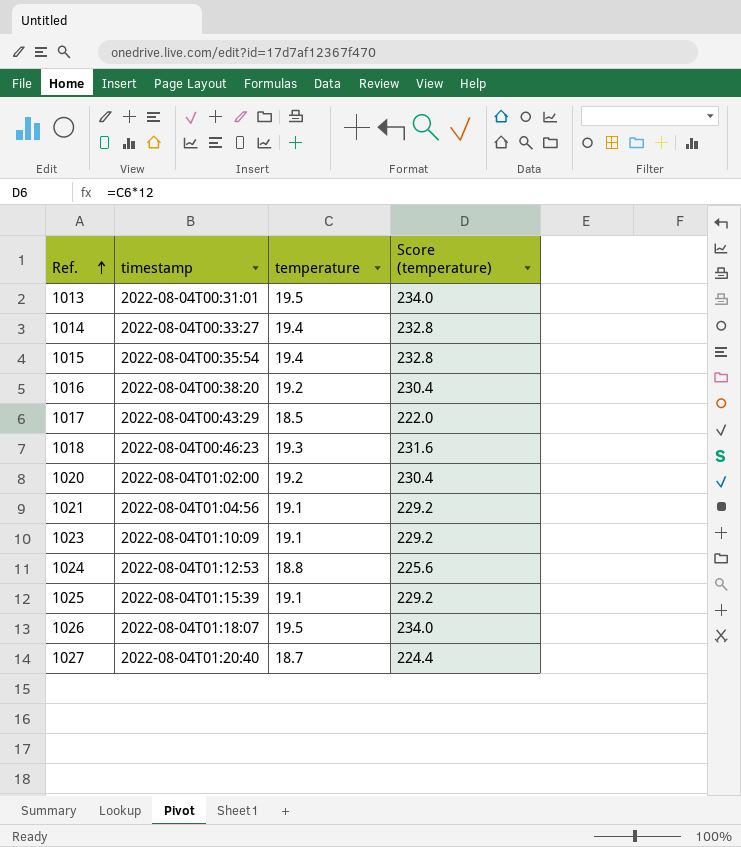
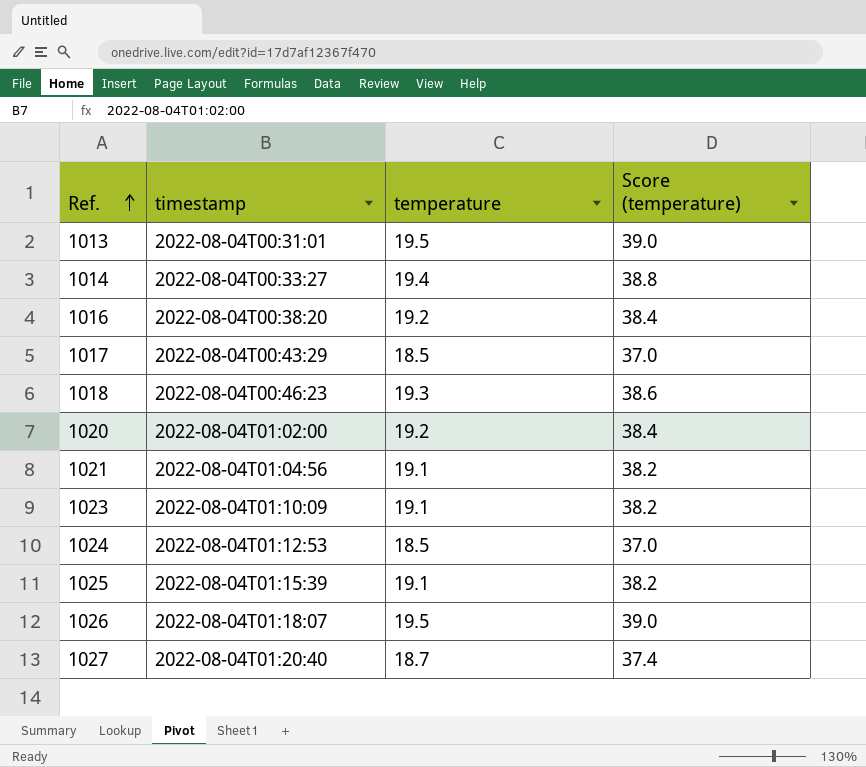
column Score (temperature) | formula: [temperature] * 12 -> [temperature] * 2
row 1015: 2022-08-04T00:35:54 | 19.4 | 232.8 -> none
1024 | temperature: 18.8 -> 18.5

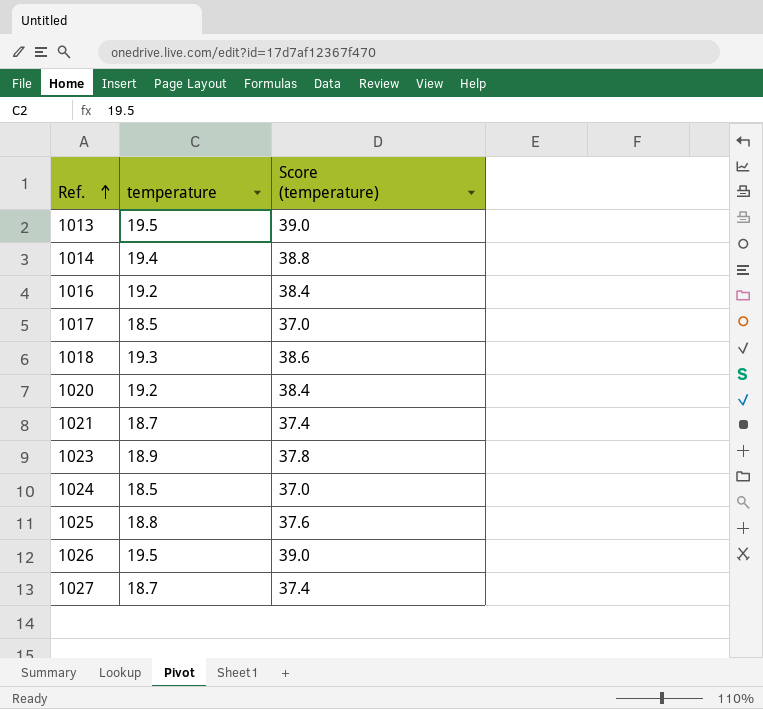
column timestamp | position: 2 -> none
1021 | temperature: 19.1 -> 18.7
1021 | Score (temperature): 38.2 -> 37.4
1023 | temperature: 19.1 -> 18.9
1023 | Score (temperature): 38.2 -> 37.8
1025 | temperature: 19.1 -> 18.8
1025 | Score (temperature): 38.2 -> 37.6

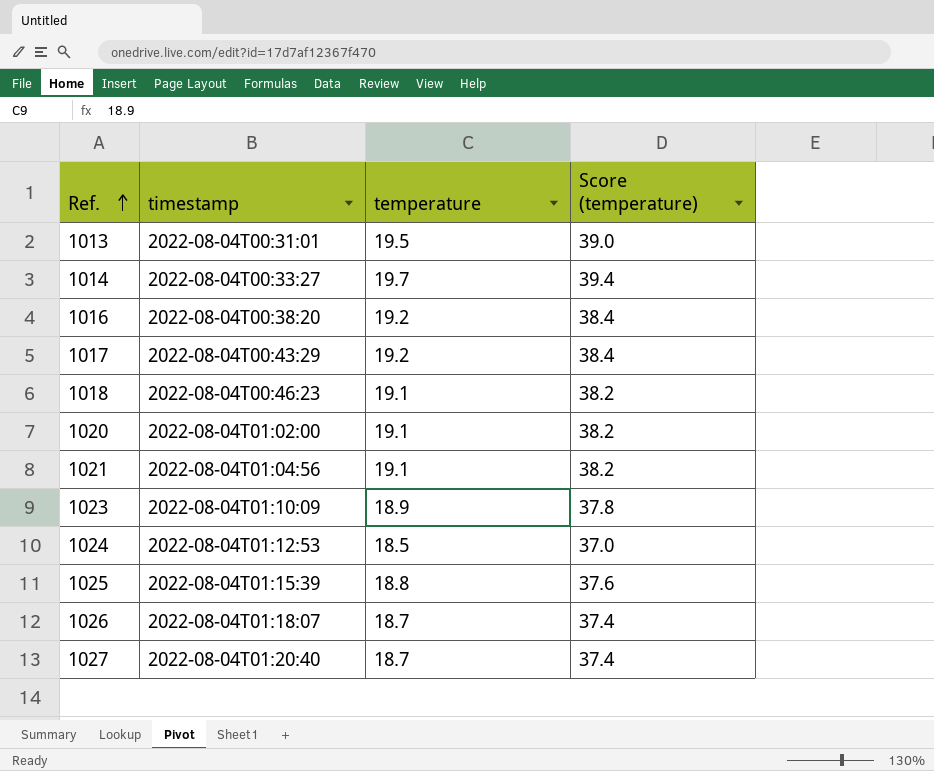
column timestamp | position: none -> 2
1014 | temperature: 19.4 -> 19.7
1014 | Score (temperature): 38.8 -> 39.4
1017 | temperature: 18.5 -> 19.2
1017 | Score (temperature): 37.0 -> 38.4
1018 | temperature: 19.3 -> 19.1
1018 | Score (temperature): 38.6 -> 38.2
1020 | temperature: 19.2 -> 19.1
1020 | Score (temperature): 38.4 -> 38.2
1021 | temperature: 18.7 -> 19.1
1021 | Score (temperature): 37.4 -> 38.2
1026 | temperature: 19.5 -> 18.7
1026 | Score (temperature): 39.0 -> 37.4

